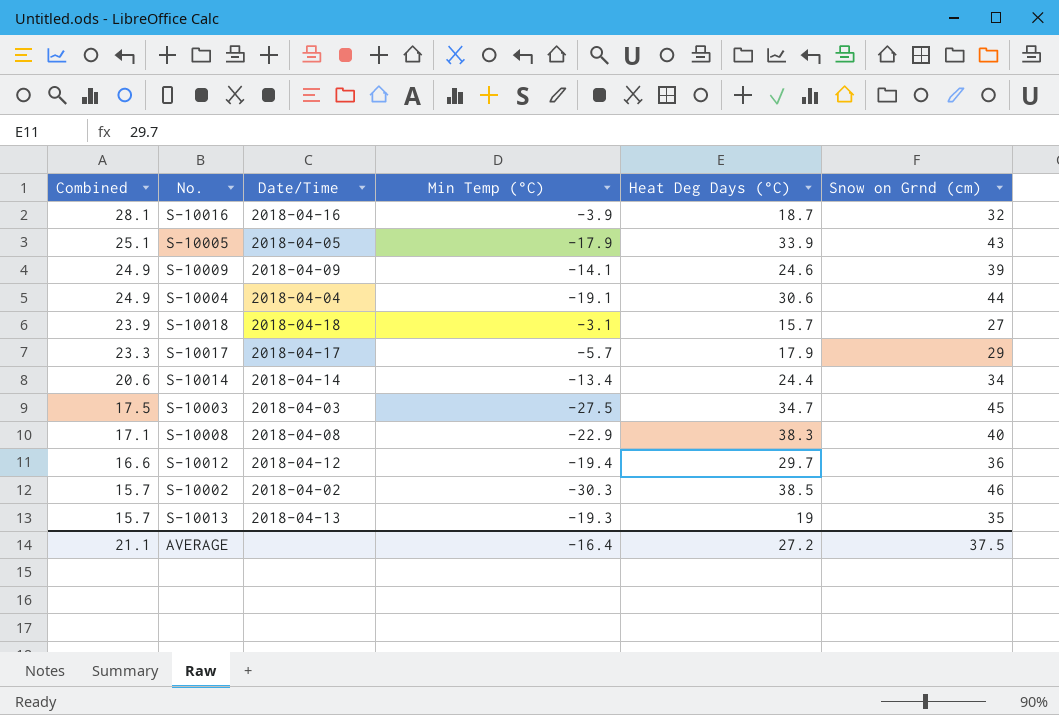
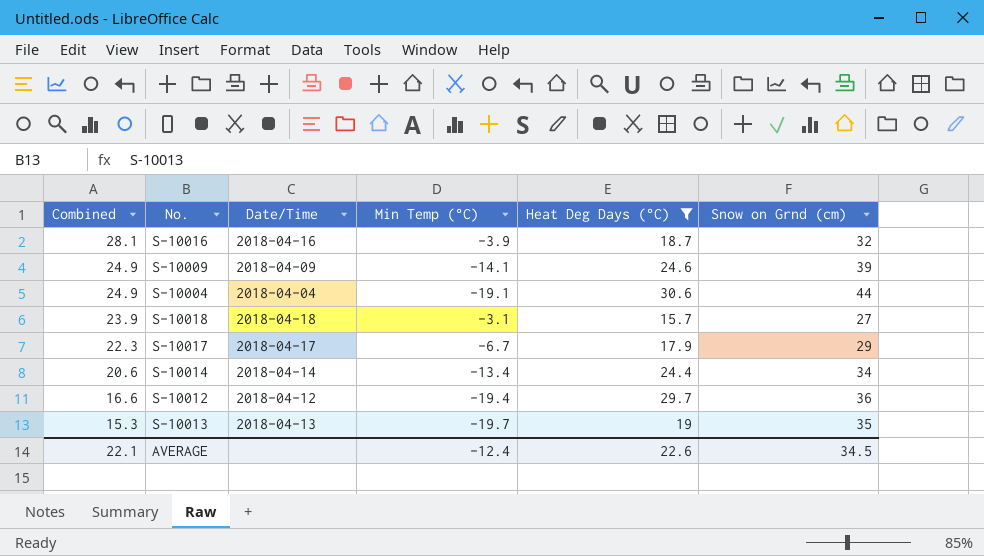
filter: none -> Heat Deg Days (°C) <= 30.6
S-10017 | Combined: 23.3 -> 22.3
S-10017 | Min Temp (°C): -5.7 -> -6.7
S-10013 | Combined: 15.7 -> 15.3
S-10013 | Min Temp (°C): -19.3 -> -19.7
AVERAGE | Combined: 21.1 -> 22.1
AVERAGE | Min Temp (°C): -16.4 -> -12.4
AVERAGE | Heat Deg Days (°C): 27.2 -> 22.6
AVERAGE | Snow on Grnd (cm): 37.5 -> 34.5

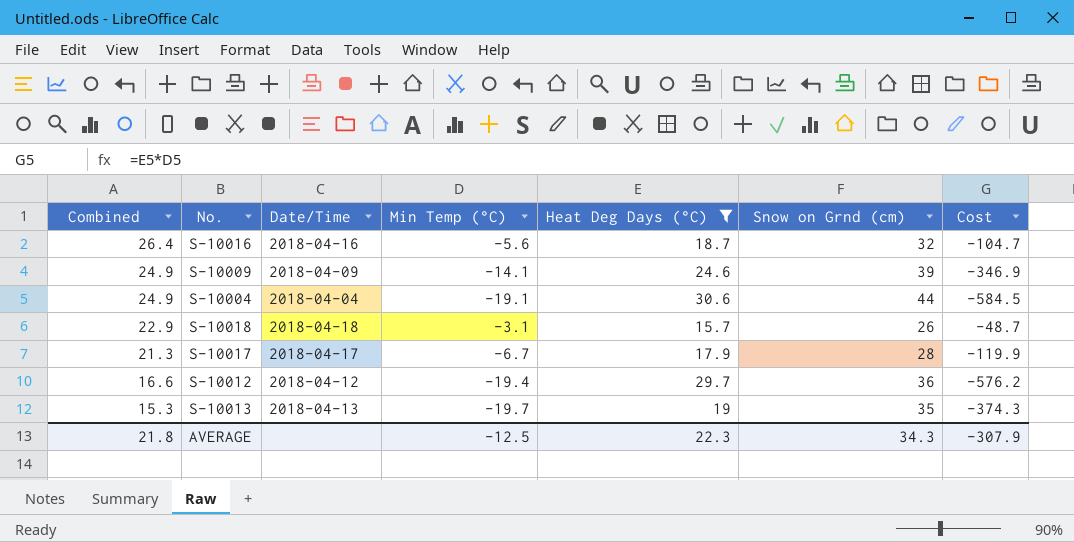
column Cost | formula: none -> [Min Temp (°C)] * [Heat Deg Days (°C)]
row S-10014: 20.6 | 2018-04-14 | -13.4 | 24.4 | 34 -> none
S-10016 | Combined: 28.1 -> 26.4
S-10016 | Min Temp (°C): -3.9 -> -5.6
S-10018 | Combined: 23.9 -> 22.9
S-10018 | Snow on Grnd (cm): 27 -> 26
S-10017 | Combined: 22.3 -> 21.3
S-10017 | Snow on Grnd (cm): 29 -> 28
AVERAGE | Combined: 22.1 -> 21.8
AVERAGE | Min Temp (°C): -12.4 -> -12.5
AVERAGE | Heat Deg Days (°C): 22.6 -> 22.3
AVERAGE | Snow on Grnd (cm): 34.5 -> 34.3

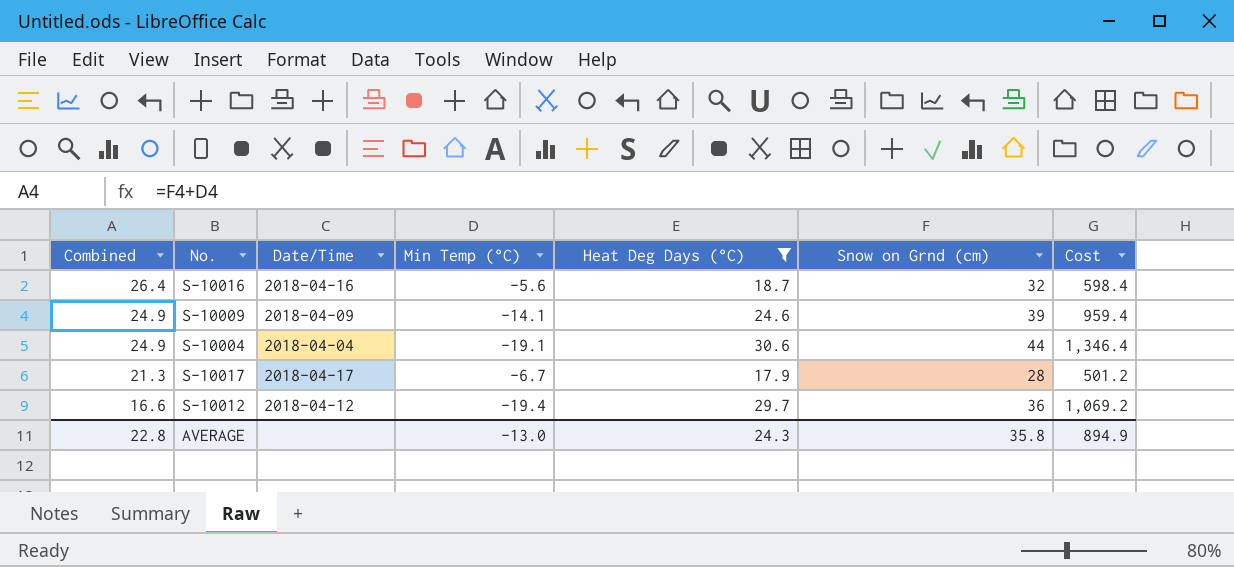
column Cost | formula: [Min Temp (°C)] * [Heat Deg Days (°C)] -> [Heat Deg Days (°C)] * [Snow on Grnd (cm)]
row S-10018: 22.9 | 2018-04-18 | -3.1 | 15.7 | 26 | -48.7 -> none
row S-10013: 15.3 | 2018-04-13 | -19.7 | 19 | 35 | -374.3 -> none
AVERAGE | Combined: 21.8 -> 22.8
AVERAGE | Min Temp (°C): -12.5 -> -13.0
AVERAGE | Heat Deg Days (°C): 22.3 -> 24.3
AVERAGE | Snow on Grnd (cm): 34.3 -> 35.8
AVERAGE | Cost: -307.9 -> 894.9

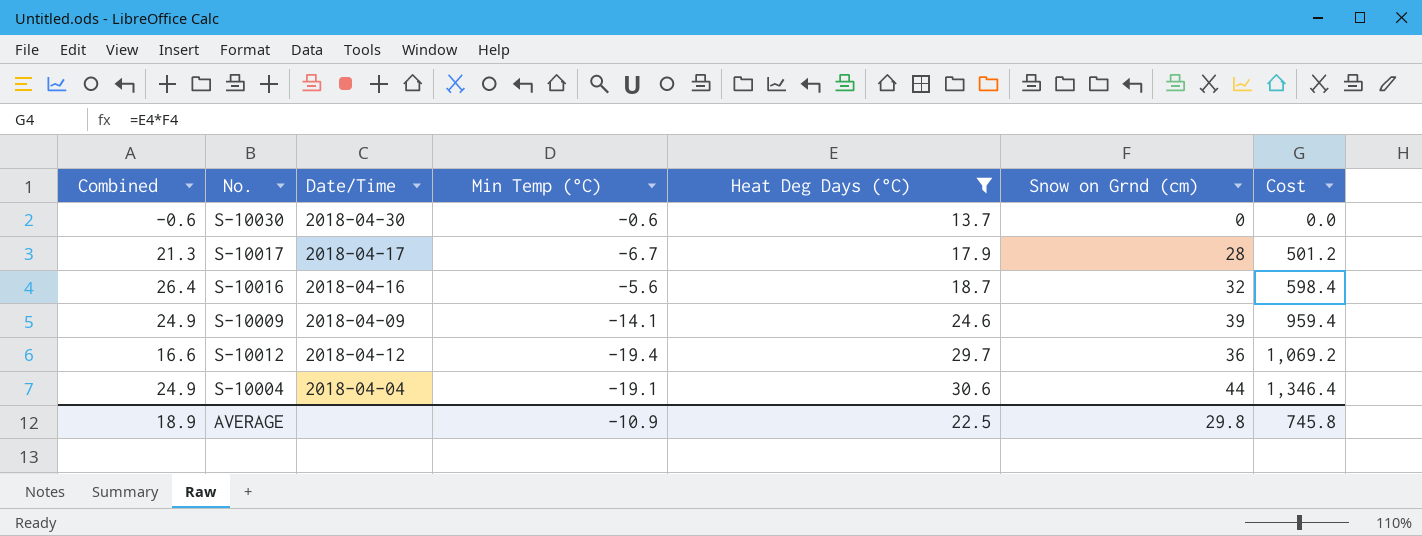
row order: Combined descending -> Heat Deg Days (°C) ascending
row S-10030: none -> -0.6 | 2018-04-30 | -0.6 | 13.7 | 0 | 0.0
AVERAGE | Combined: 22.8 -> 18.9
AVERAGE | Min Temp (°C): -13.0 -> -10.9
AVERAGE | Heat Deg Days (°C): 24.3 -> 22.5
AVERAGE | Snow on Grnd (cm): 35.8 -> 29.8
AVERAGE | Cost: 894.9 -> 745.8

